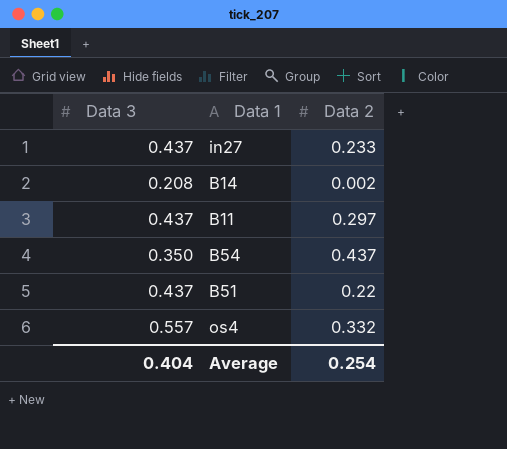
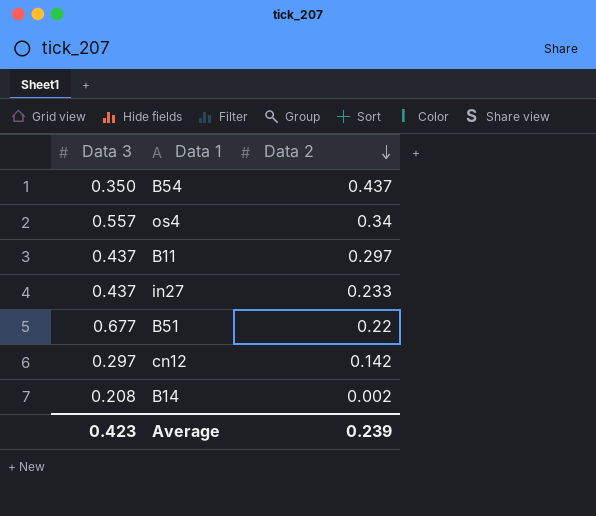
row order: none -> Data 2 descending
os4 | Data 2: 0.332 -> 0.34
B51 | Data 3: 0.437 -> 0.677
row cn12: none -> 0.297 | 0.142
Average | Data 3: 0.404 -> 0.423
Average | Data 2: 0.254 -> 0.239

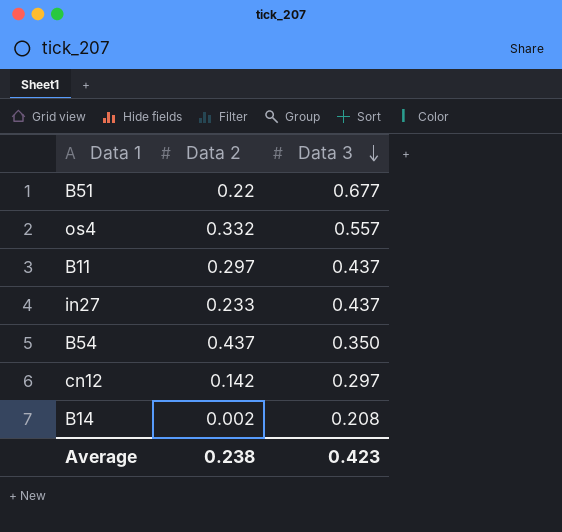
row order: Data 2 descending -> Data 3 descending
column Data 3 | position: 1 -> 3
os4 | Data 2: 0.34 -> 0.332
Average | Data 2: 0.239 -> 0.238

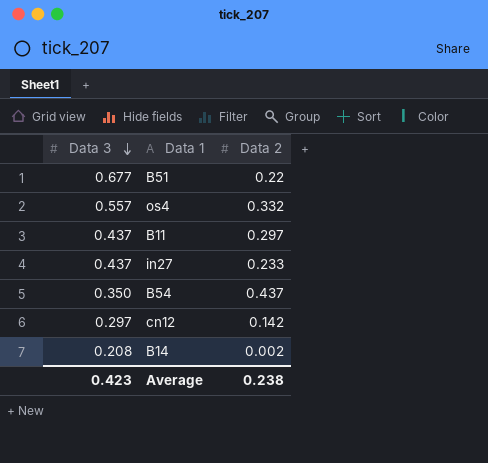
column Data 3 | position: 3 -> 1

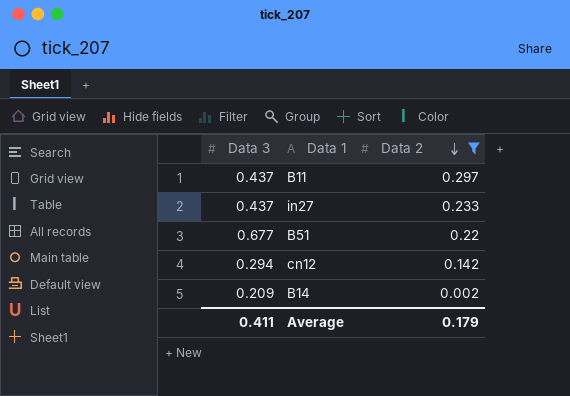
filter: none -> Data 2 <= 0.297
row order: Data 3 descending -> Data 2 descending
cn12 | Data 3: 0.297 -> 0.294
B14 | Data 3: 0.208 -> 0.209
Average | Data 3: 0.423 -> 0.411
Average | Data 2: 0.238 -> 0.179

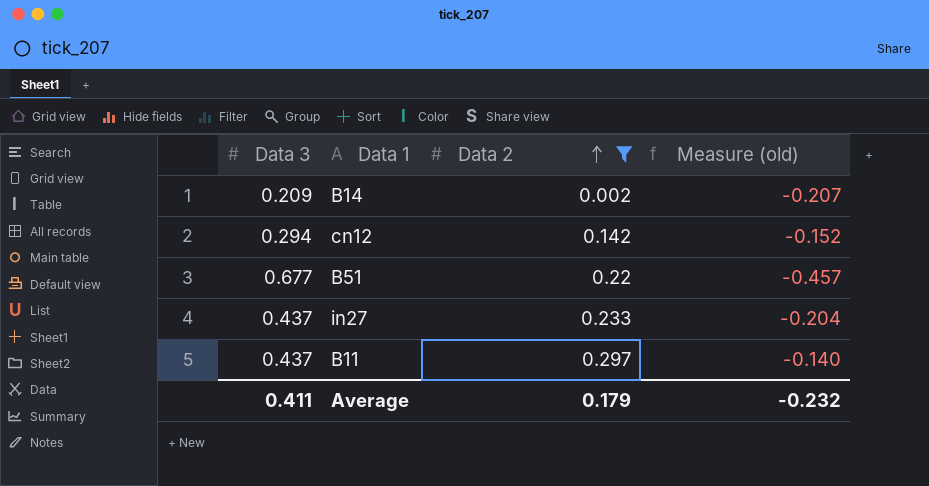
row order: Data 2 descending -> Data 2 ascending
column Measure (old) | formula: none -> [Data 2] - [Data 3]

